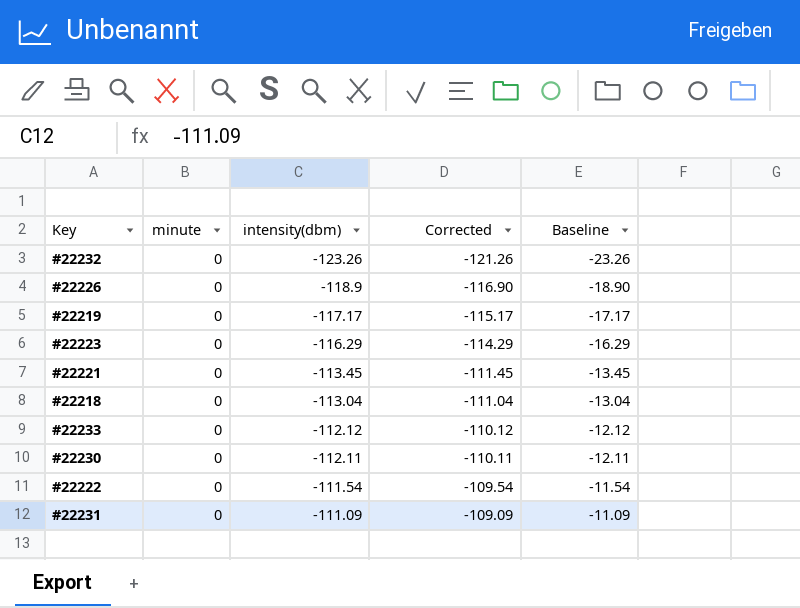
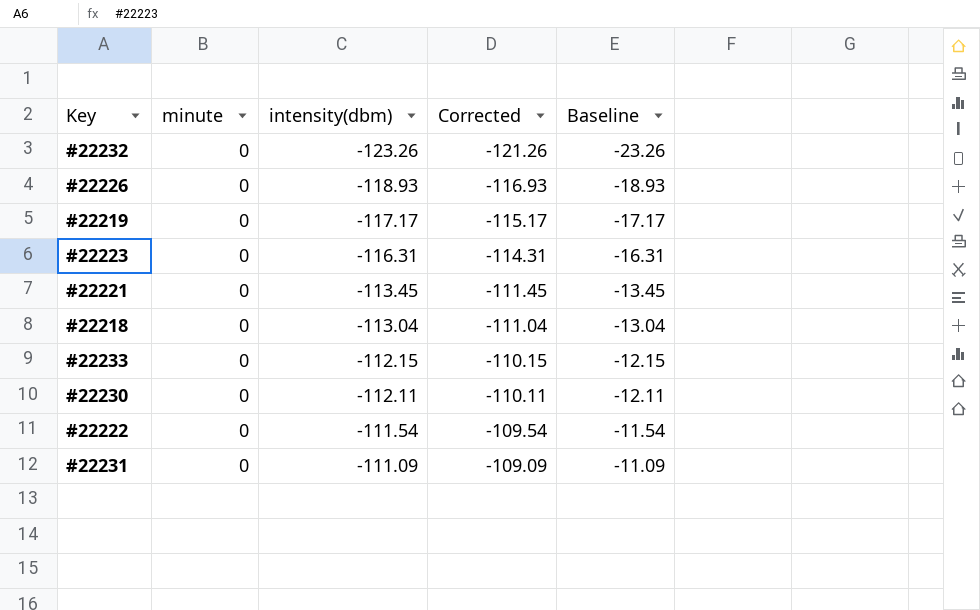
#22226 | intensity(dbm): -118.9 -> -118.93
#22226 | Corrected: -116.90 -> -116.93
#22226 | Baseline: -18.90 -> -18.93
#22223 | intensity(dbm): -116.29 -> -116.31
#22223 | Corrected: -114.29 -> -114.31
#22223 | Baseline: -16.29 -> -16.31
#22233 | intensity(dbm): -112.12 -> -112.15
#22233 | Corrected: -110.12 -> -110.15
#22233 | Baseline: -12.12 -> -12.15

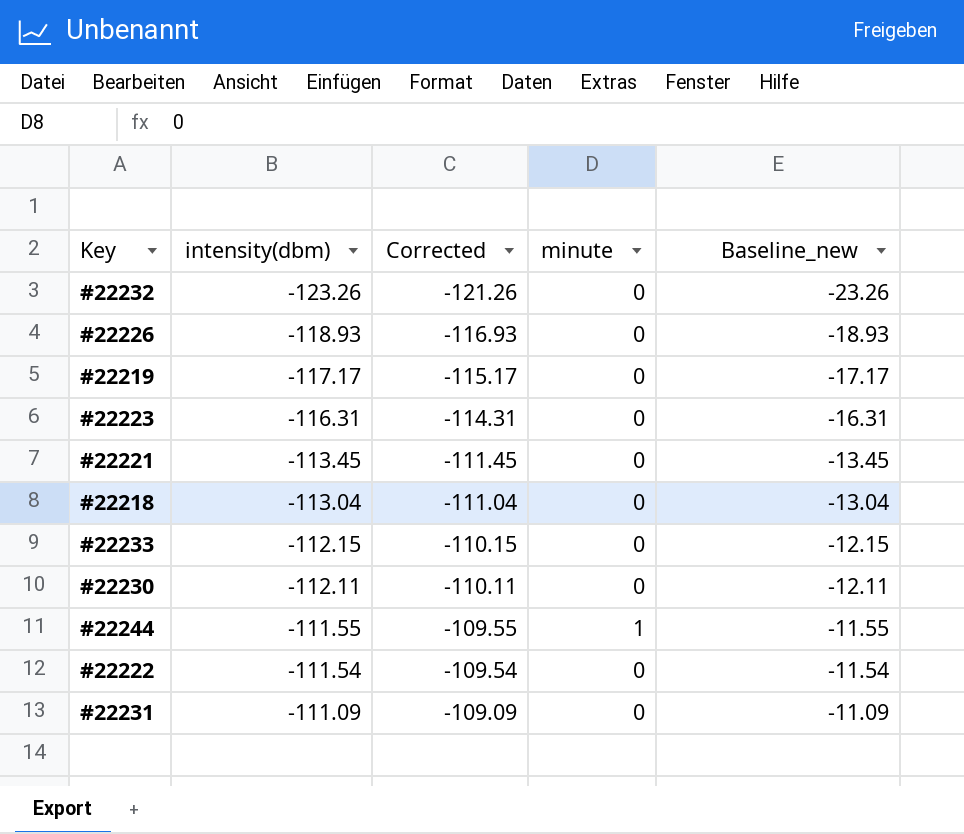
column minute | position: 2 -> 4
column name: Baseline -> Baseline_new
row #22244: none -> -111.55 | -109.55 | 1 | -11.55

